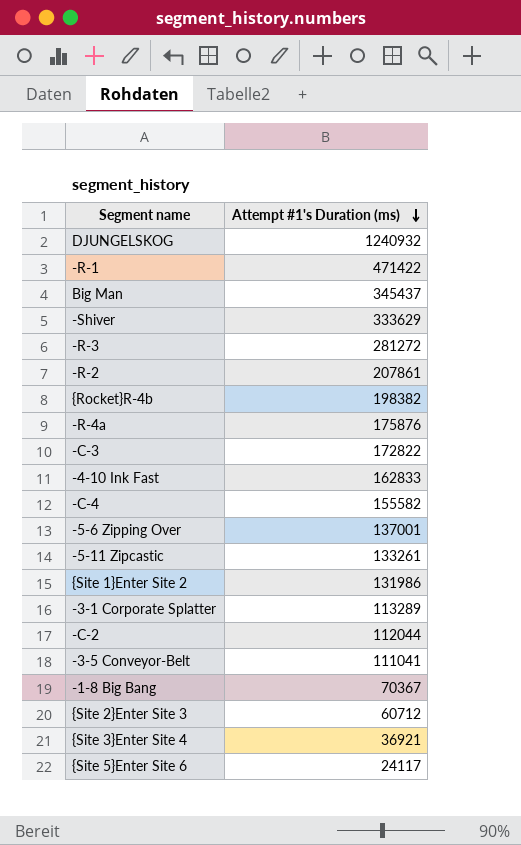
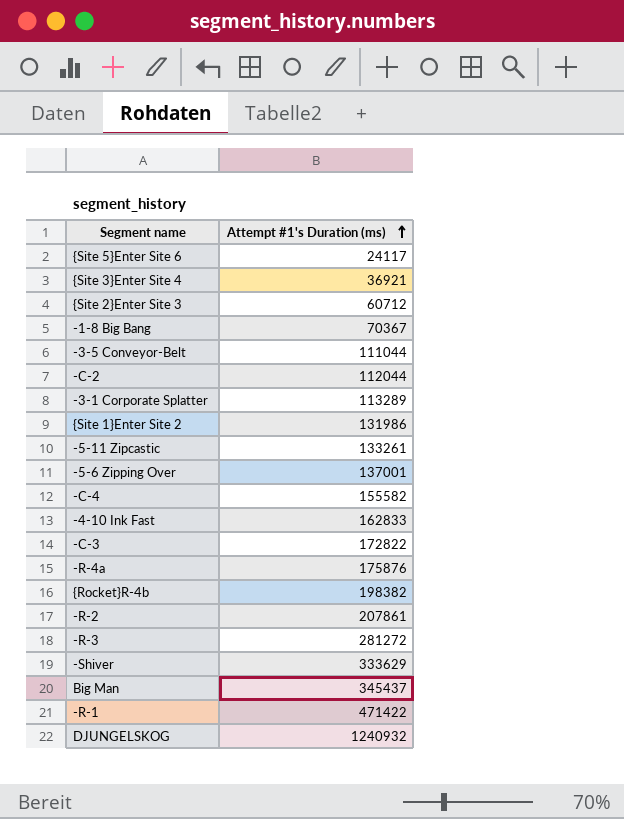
row order: Attempt #1's Duration (ms) descending -> Attempt #1's Duration (ms) ascending
-3-5 Conveyor-Belt | Attempt #1's Duration (ms): 111041 -> 111044

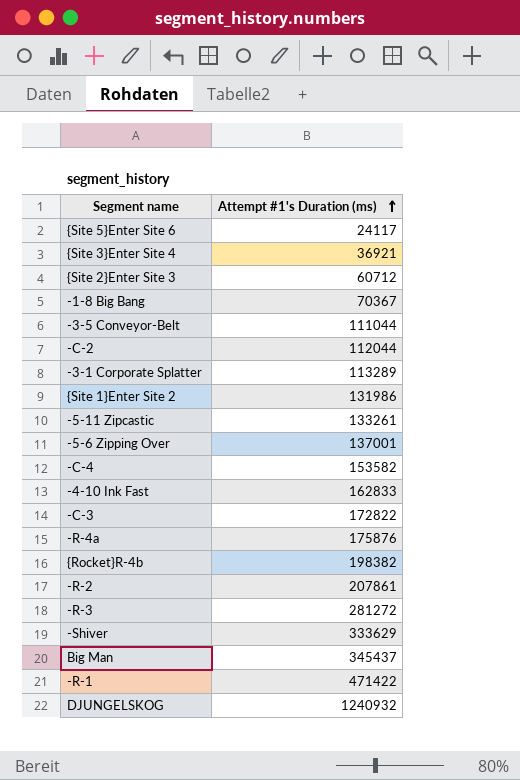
-C-4 | Attempt #1's Duration (ms): 155582 -> 153582

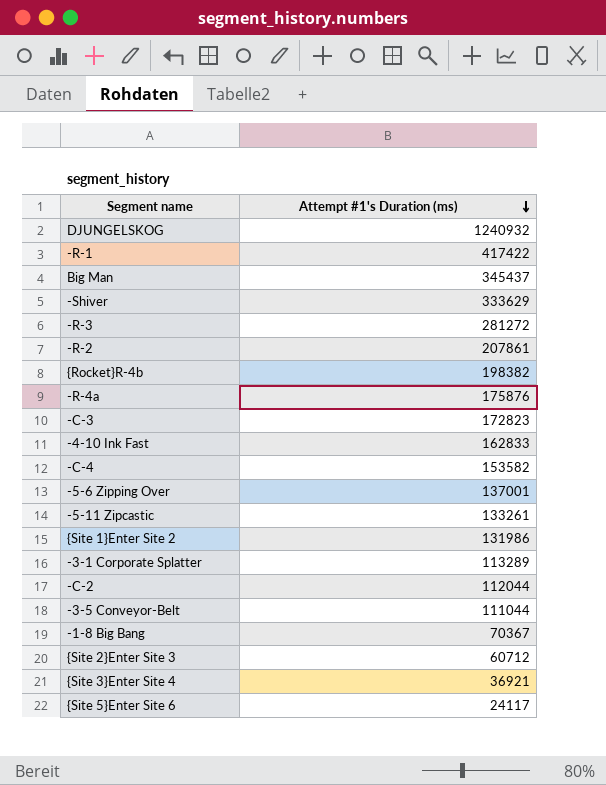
row order: Attempt #1's Duration (ms) ascending -> Attempt #1's Duration (ms) descending
-R-1 | Attempt #1's Duration (ms): 471422 -> 417422
-C-3 | Attempt #1's Duration (ms): 172822 -> 172823

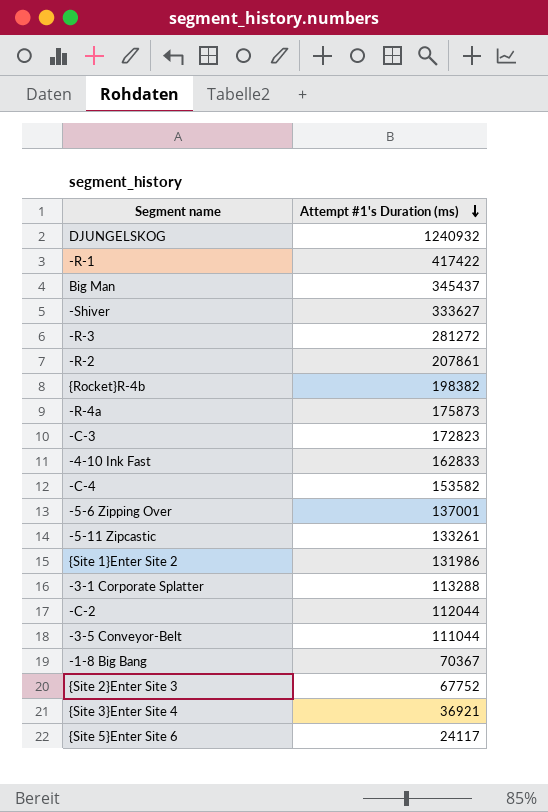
-Shiver | Attempt #1's Duration (ms): 333629 -> 333627
-R-4a | Attempt #1's Duration (ms): 175876 -> 175873
-3-1 Corporate Splatter | Attempt #1's Duration (ms): 113289 -> 113288
{Site 2}Enter Site 3 | Attempt #1's Duration (ms): 60712 -> 67752

